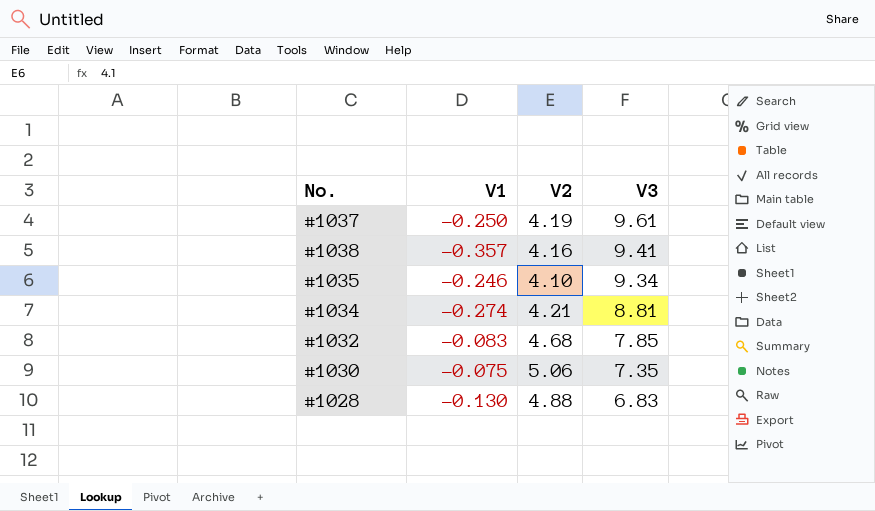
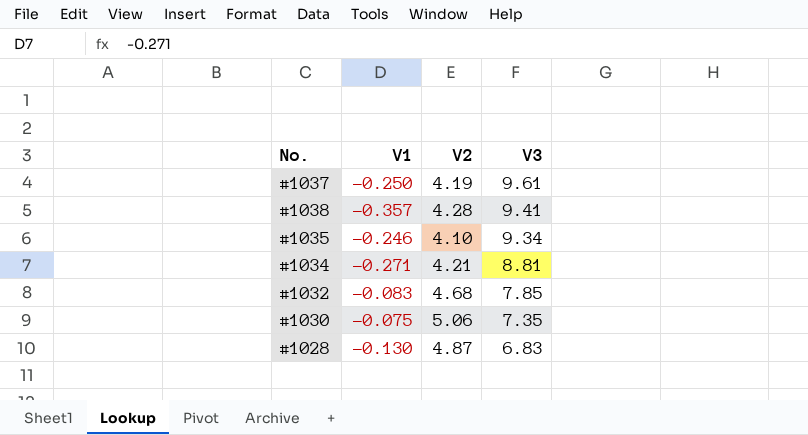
#1038 | V2: 4.16 -> 4.28
#1034 | V1: -0.274 -> -0.271
#1028 | V2: 4.88 -> 4.87

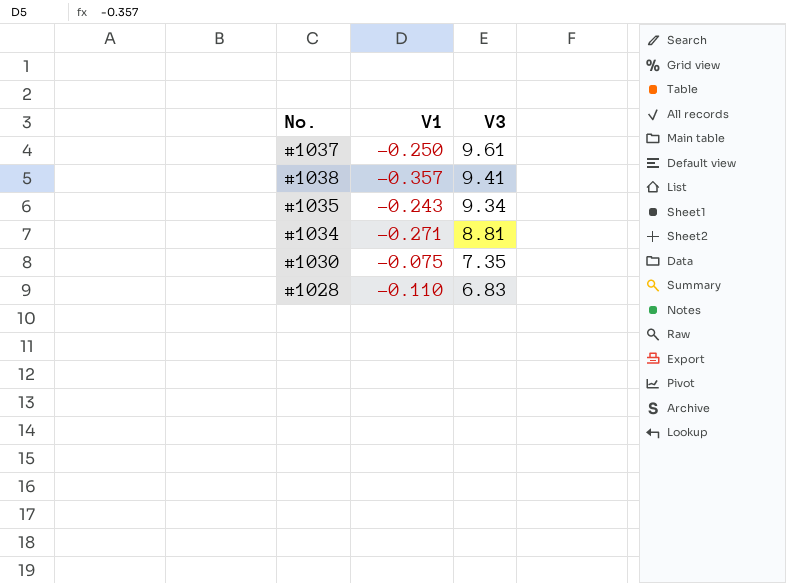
column V2 | position: 3 -> none
row #1032: -0.083 | 4.68 | 7.85 -> none
#1035 | V1: -0.246 -> -0.243
#1028 | V1: -0.130 -> -0.110

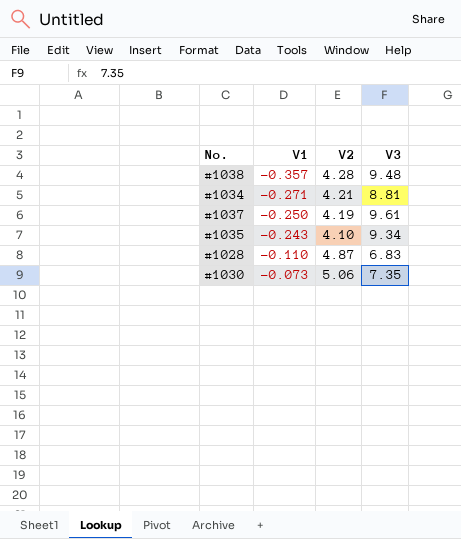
row order: V3 descending -> V1 ascending
column V2 | position: none -> 3
#1038 | V3: 9.41 -> 9.48
#1030 | V1: -0.075 -> -0.073

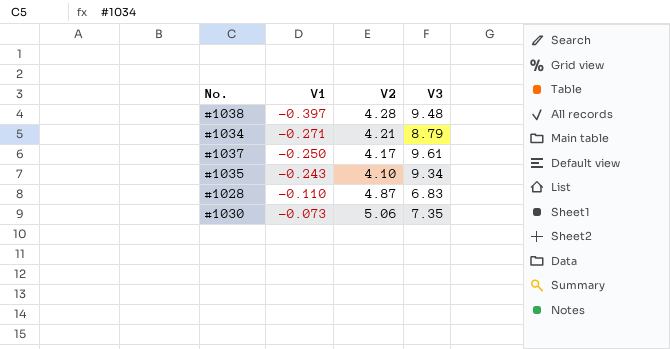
#1038 | V1: -0.357 -> -0.397
#1034 | V3: 8.81 -> 8.79
#1037 | V2: 4.19 -> 4.17

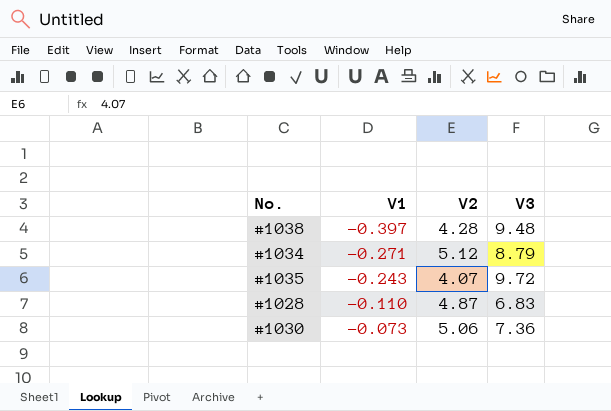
row #1037: -0.250 | 4.17 | 9.61 -> none
#1034 | V2: 4.21 -> 5.12
#1035 | V2: 4.10 -> 4.07
#1035 | V3: 9.34 -> 9.72
#1030 | V3: 7.35 -> 7.36

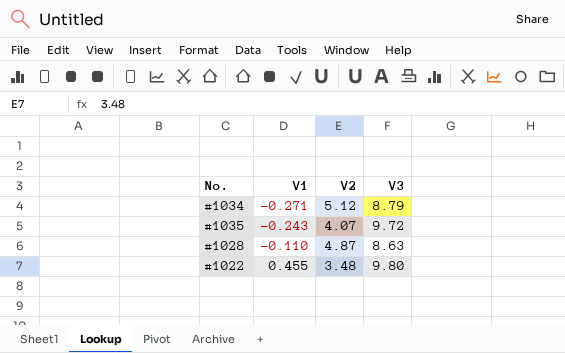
row #1038: -0.397 | 4.28 | 9.48 -> none
row #1030: -0.073 | 5.06 | 7.36 -> none
#1028 | V3: 6.83 -> 8.63
row #1022: none -> 0.455 | 3.48 | 9.80

